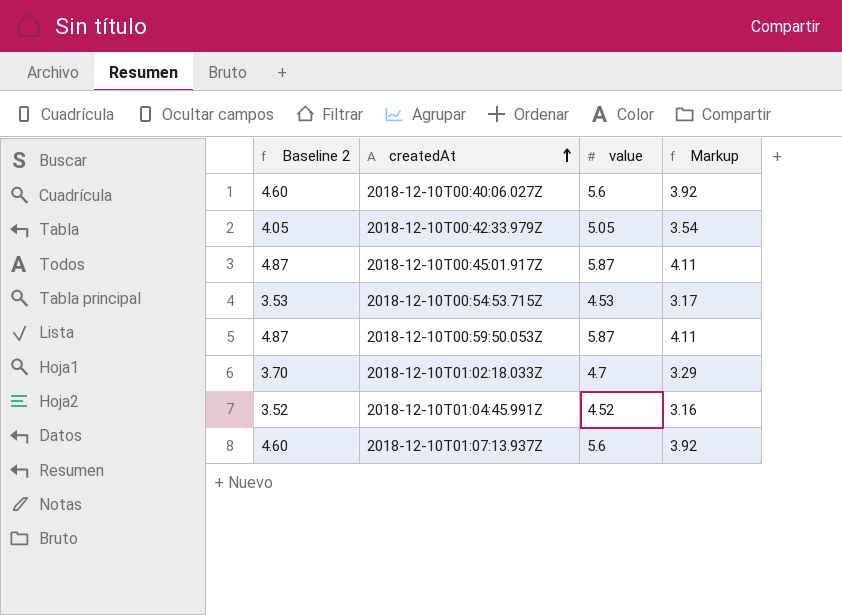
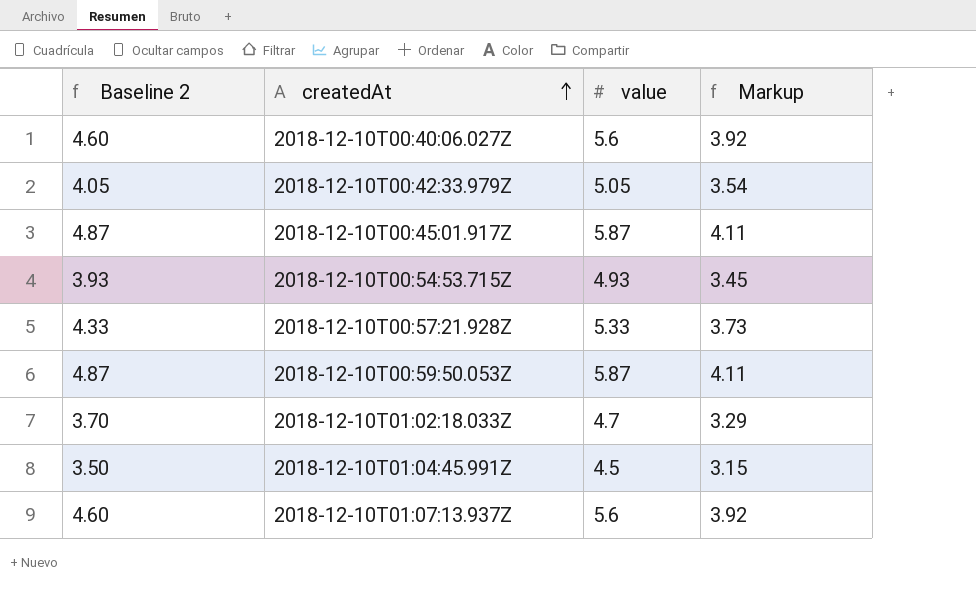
2018-12-10T00:54:53.715Z | Baseline 2: 3.53 -> 3.93
2018-12-10T00:54:53.715Z | value: 4.53 -> 4.93
2018-12-10T00:54:53.715Z | Markup: 3.17 -> 3.45
row 2018-12-10T00:57:21.928Z: none -> 4.33 | 5.33 | 3.73
2018-12-10T01:04:45.991Z | Baseline 2: 3.52 -> 3.50
2018-12-10T01:04:45.991Z | value: 4.52 -> 4.5
2018-12-10T01:04:45.991Z | Markup: 3.16 -> 3.15

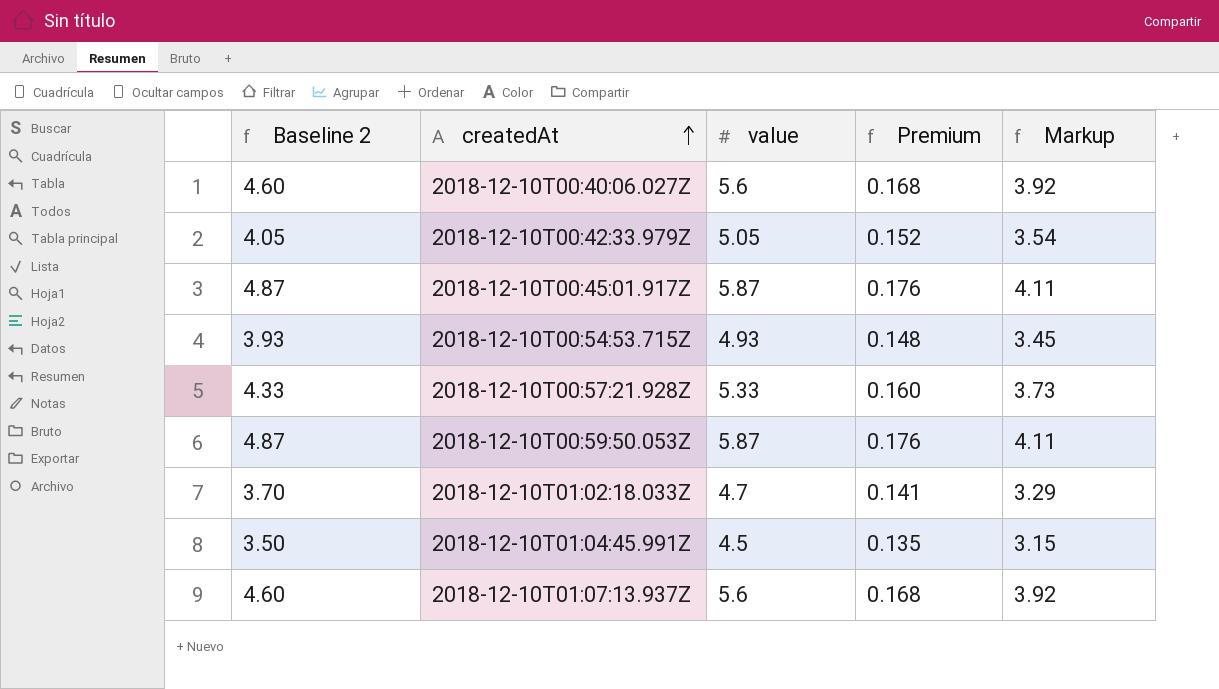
column Premium | formula: none -> [value] * 0.03

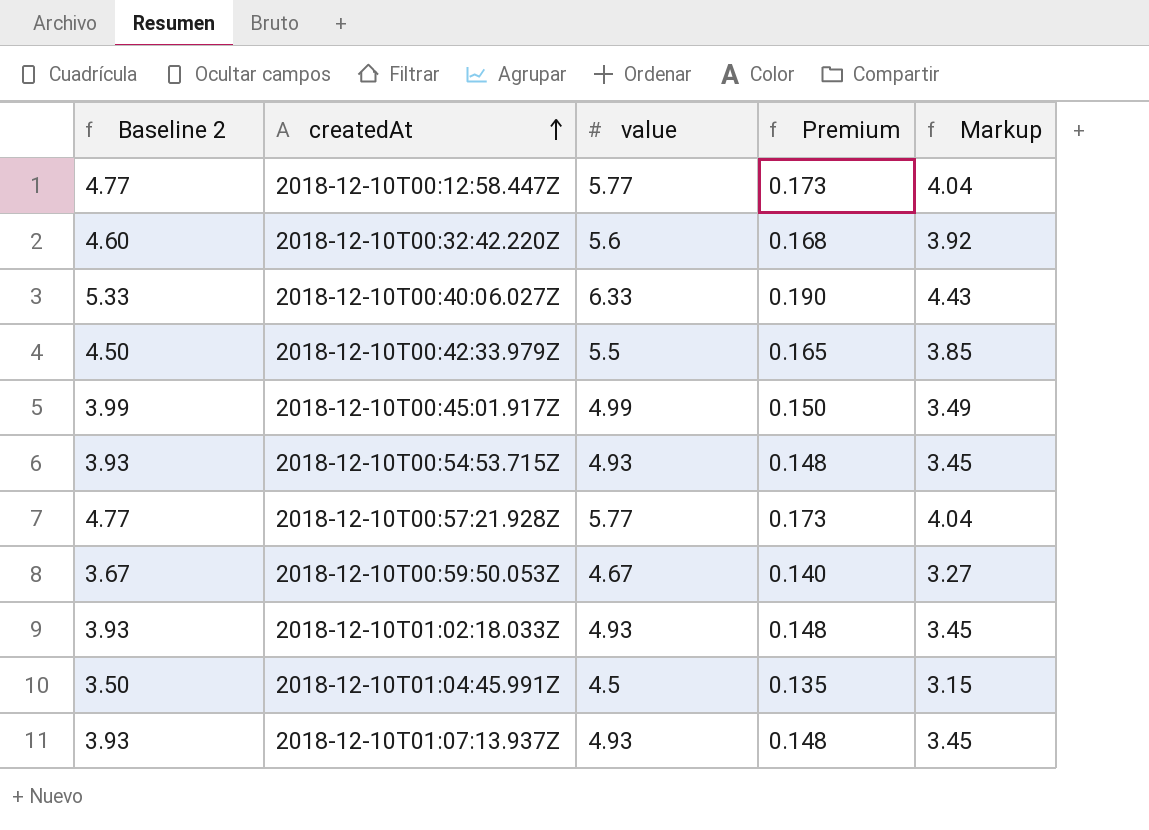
row 2018-12-10T00:12:58.447Z: none -> 4.77 | 5.77 | 0.173 | 4.04
row 2018-12-10T00:32:42.220Z: none -> 4.60 | 5.6 | 0.168 | 3.92
2018-12-10T00:40:06.027Z | Baseline 2: 4.60 -> 5.33
2018-12-10T00:40:06.027Z | value: 5.6 -> 6.33
2018-12-10T00:40:06.027Z | Premium: 0.168 -> 0.190
2018-12-10T00:40:06.027Z | Markup: 3.92 -> 4.43
2018-12-10T00:42:33.979Z | Baseline 2: 4.05 -> 4.50
2018-12-10T00:42:33.979Z | value: 5.05 -> 5.5
2018-12-10T00:42:33.979Z | Premium: 0.152 -> 0.165
2018-12-10T00:42:33.979Z | Markup: 3.54 -> 3.85
2018-12-10T00:45:01.917Z | Baseline 2: 4.87 -> 3.99
2018-12-10T00:45:01.917Z | value: 5.87 -> 4.99
2018-12-10T00:45:01.917Z | Premium: 0.176 -> 0.150
2018-12-10T00:45:01.917Z | Markup: 4.11 -> 3.49
2018-12-10T00:57:21.928Z | Baseline 2: 4.33 -> 4.77
2018-12-10T00:57:21.928Z | value: 5.33 -> 5.77
2018-12-10T00:57:21.928Z | Premium: 0.160 -> 0.173
2018-12-10T00:57:21.928Z | Markup: 3.73 -> 4.04
2018-12-10T00:59:50.053Z | Baseline 2: 4.87 -> 3.67
2018-12-10T00:59:50.053Z | value: 5.87 -> 4.67
2018-12-10T00:59:50.053Z | Premium: 0.176 -> 0.140
2018-12-10T00:59:50.053Z | Markup: 4.11 -> 3.27
2018-12-10T01:02:18.033Z | Baseline 2: 3.70 -> 3.93
2018-12-10T01:02:18.033Z | value: 4.7 -> 4.93
2018-12-10T01:02:18.033Z | Premium: 0.141 -> 0.148
2018-12-10T01:02:18.033Z | Markup: 3.29 -> 3.45
2018-12-10T01:07:13.937Z | Baseline 2: 4.60 -> 3.93
2018-12-10T01:07:13.937Z | value: 5.6 -> 4.93
2018-12-10T01:07:13.937Z | Premium: 0.168 -> 0.148
2018-12-10T01:07:13.937Z | Markup: 3.92 -> 3.45

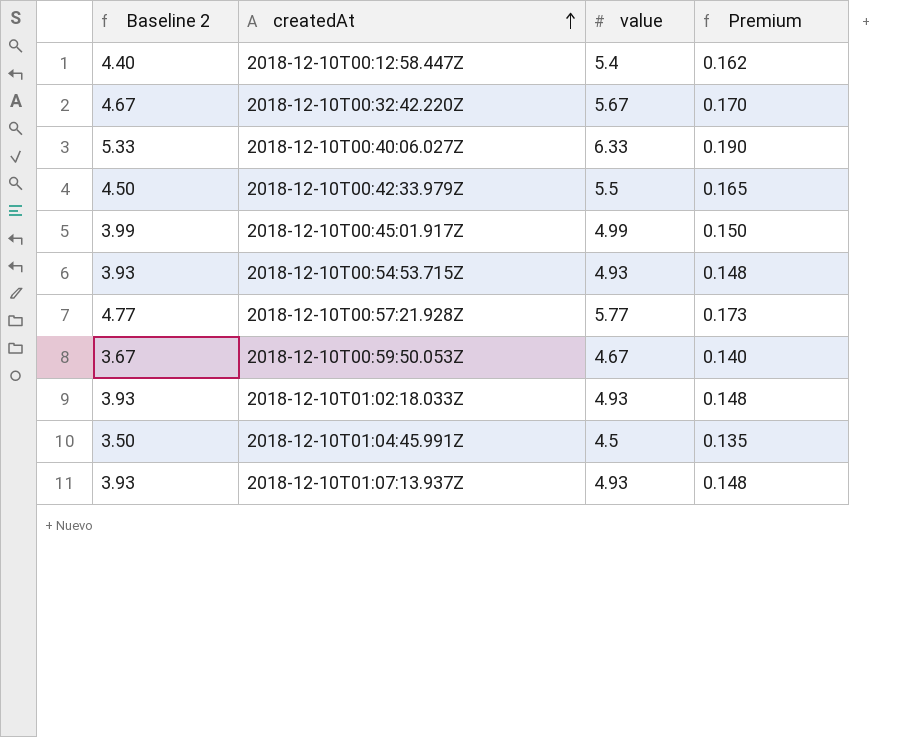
column Markup | formula: [value] * 0.7 -> none
2018-12-10T00:12:58.447Z | Baseline 2: 4.77 -> 4.40
2018-12-10T00:12:58.447Z | value: 5.77 -> 5.4
2018-12-10T00:12:58.447Z | Premium: 0.173 -> 0.162
2018-12-10T00:32:42.220Z | Baseline 2: 4.60 -> 4.67
2018-12-10T00:32:42.220Z | value: 5.6 -> 5.67
2018-12-10T00:32:42.220Z | Premium: 0.168 -> 0.170

